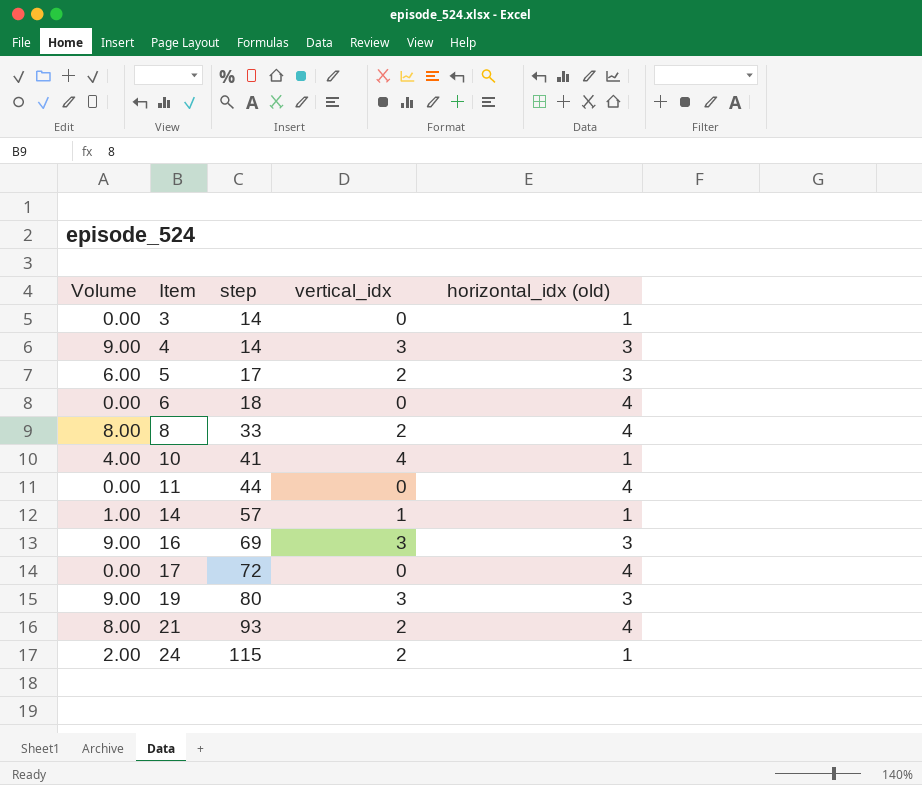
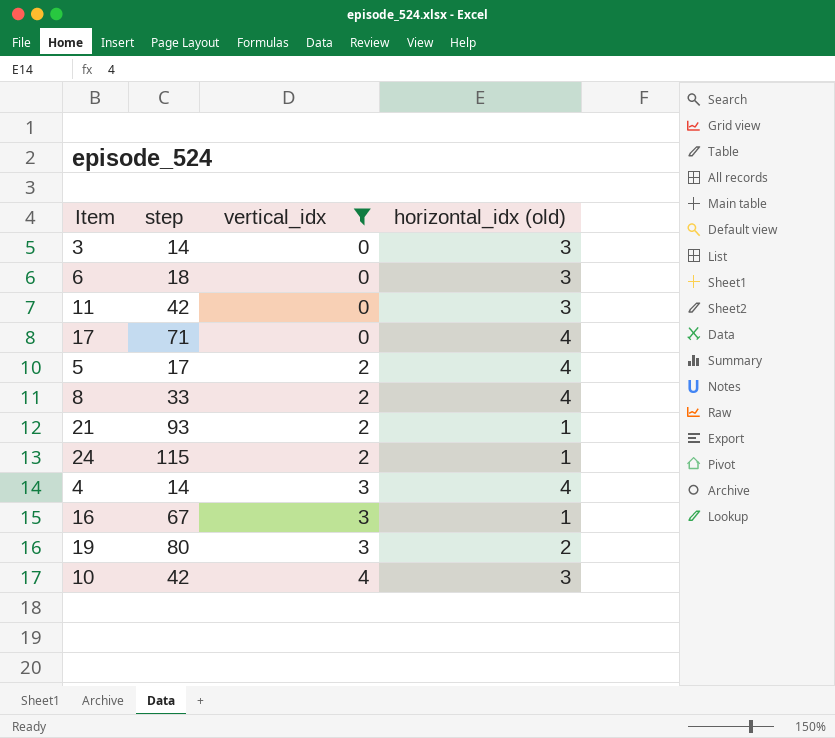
filter: none -> vertical_idx != 1
row order: Item ascending -> vertical_idx ascending
column Volume | formula: [vertical_idx] * [horizontal_idx (old)] -> none
3 | horizontal_idx (old): 1 -> 3
6 | horizontal_idx (old): 4 -> 3
11 | step: 44 -> 42
11 | horizontal_idx (old): 4 -> 3
17 | step: 72 -> 71
5 | horizontal_idx (old): 3 -> 4
21 | horizontal_idx (old): 4 -> 1
4 | horizontal_idx (old): 3 -> 4
16 | step: 69 -> 67
16 | horizontal_idx (old): 3 -> 1
19 | horizontal_idx (old): 3 -> 2
10 | step: 41 -> 42
10 | horizontal_idx (old): 1 -> 3

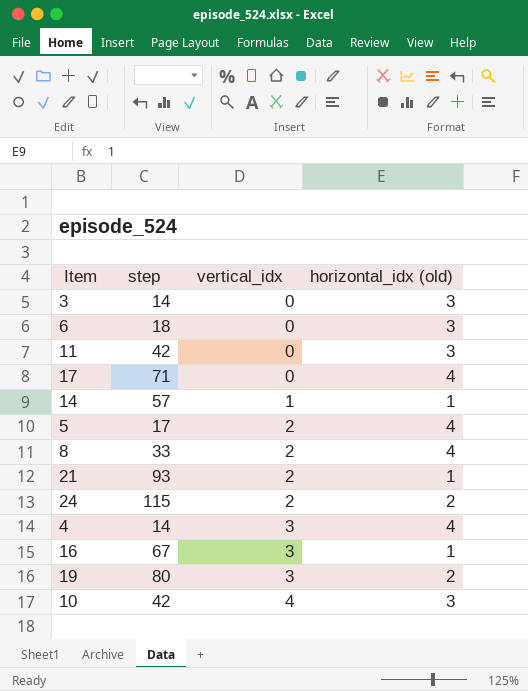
filter: vertical_idx != 1 -> none
24 | horizontal_idx (old): 1 -> 2

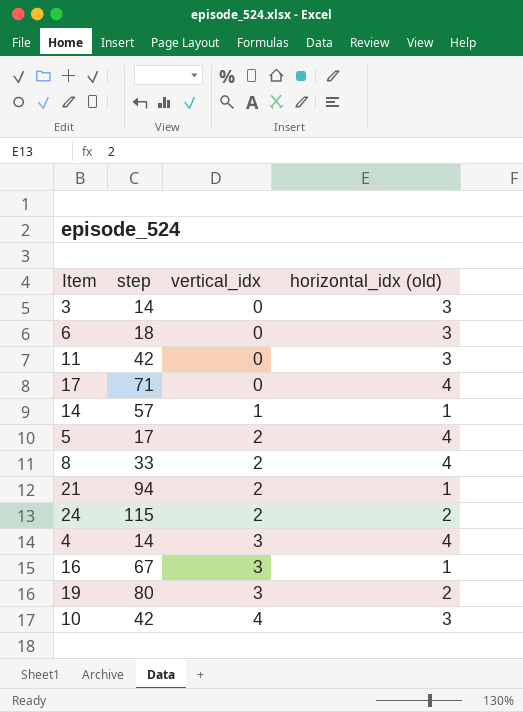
21 | step: 93 -> 94

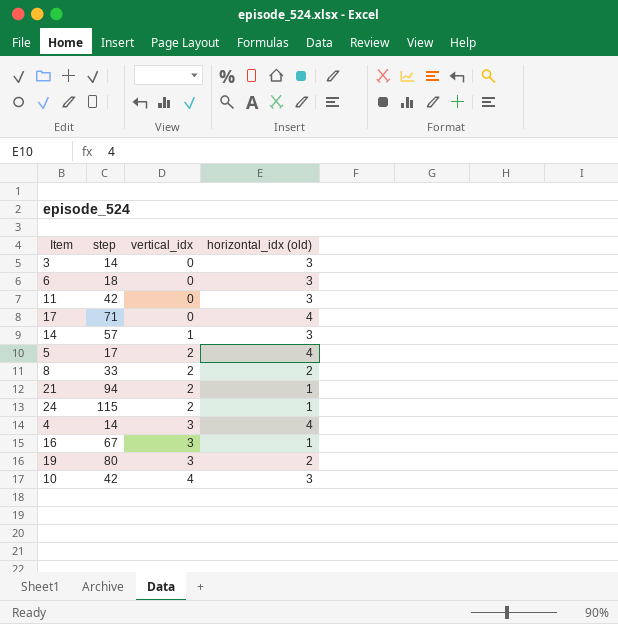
14 | horizontal_idx (old): 1 -> 3
8 | horizontal_idx (old): 4 -> 2
24 | horizontal_idx (old): 2 -> 1

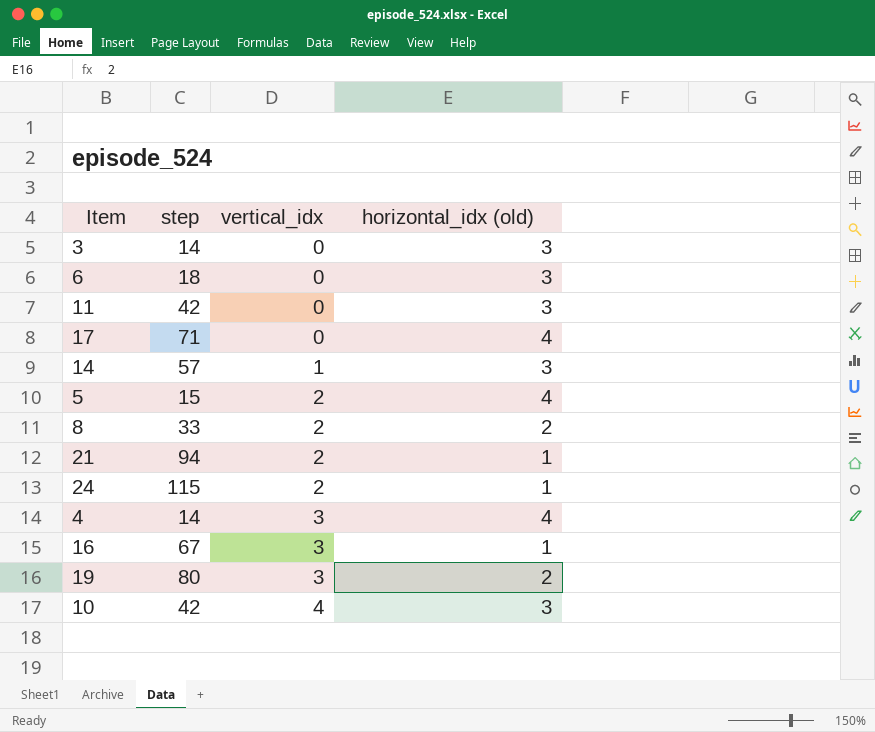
5 | step: 17 -> 15

